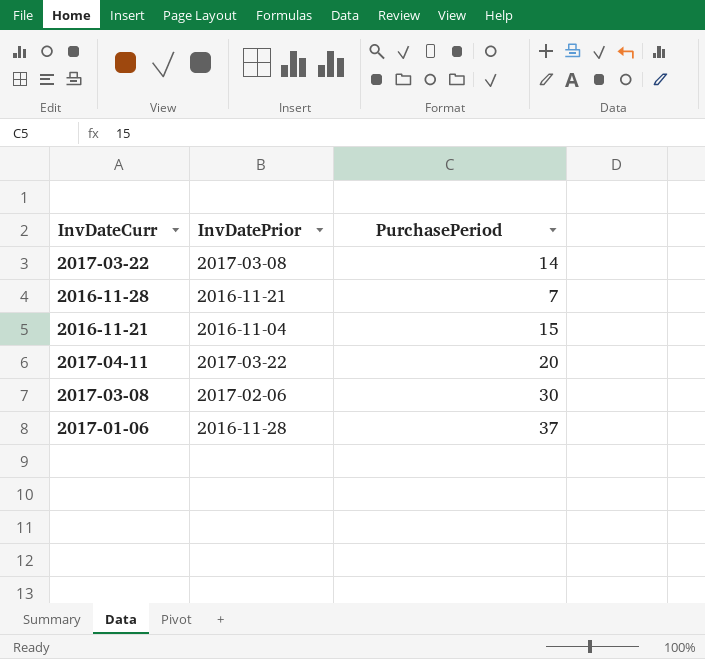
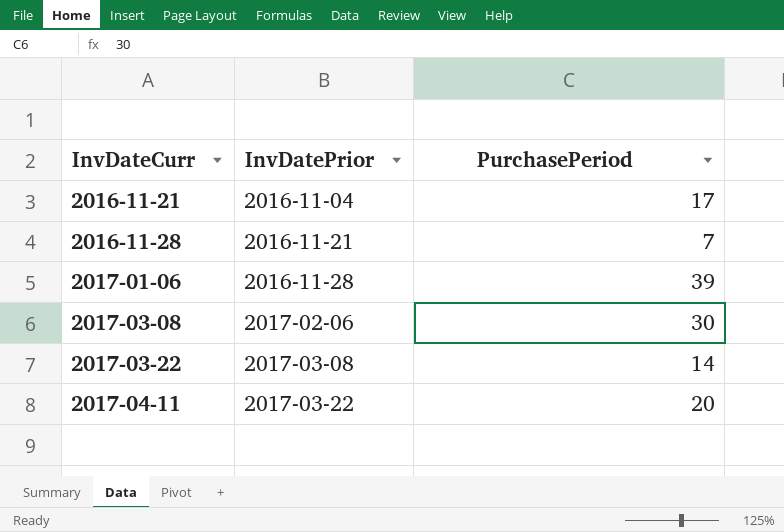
row order: none -> InvDateCurr ascending
2016-11-21 | PurchasePeriod: 15 -> 17
2017-01-06 | PurchasePeriod: 37 -> 39

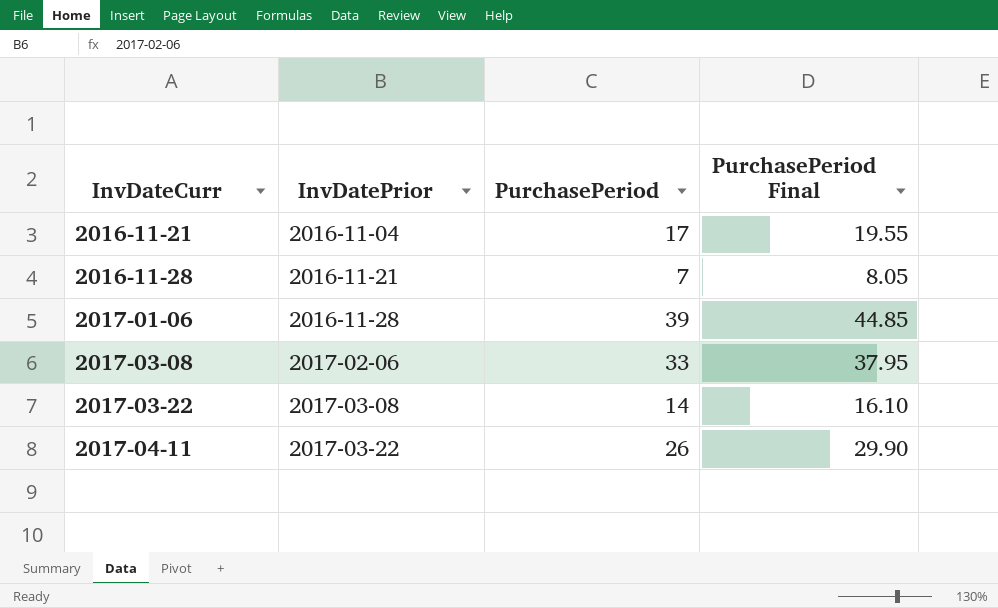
column PurchasePeriod Final | formula: none -> [PurchasePeriod] * 1.15
2017-03-08 | PurchasePeriod: 30 -> 33
2017-04-11 | PurchasePeriod: 20 -> 26

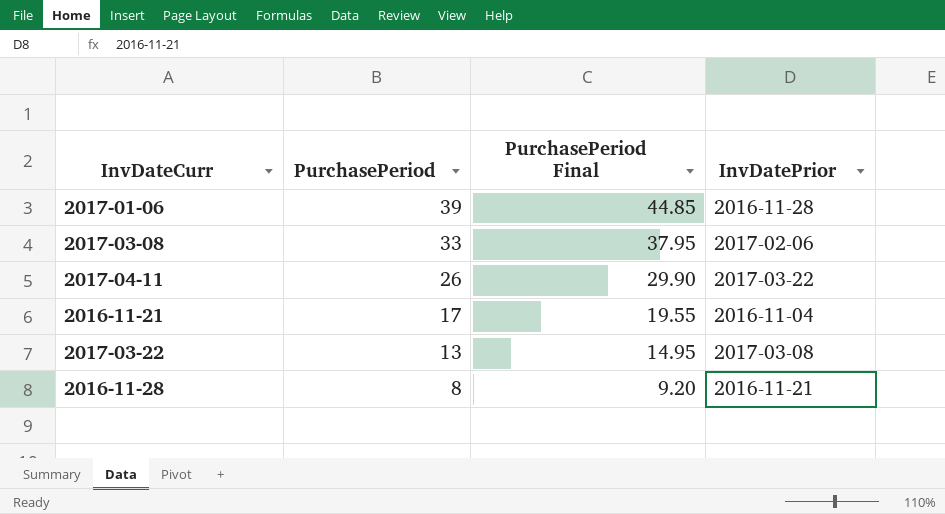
row order: InvDateCurr ascending -> PurchasePeriod descending
column InvDatePrior | position: 2 -> 4
2017-03-22 | PurchasePeriod: 14 -> 13
2017-03-22 | PurchasePeriod Final: 16.10 -> 14.95
2016-11-28 | PurchasePeriod: 7 -> 8
2016-11-28 | PurchasePeriod Final: 8.05 -> 9.20

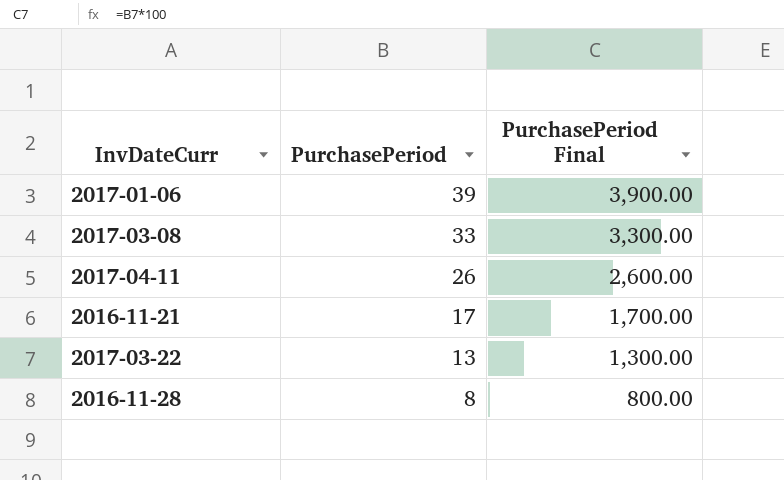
column InvDatePrior | position: 4 -> none
column PurchasePeriod Final | formula: [PurchasePeriod] * 1.15 -> [PurchasePeriod] * 100

